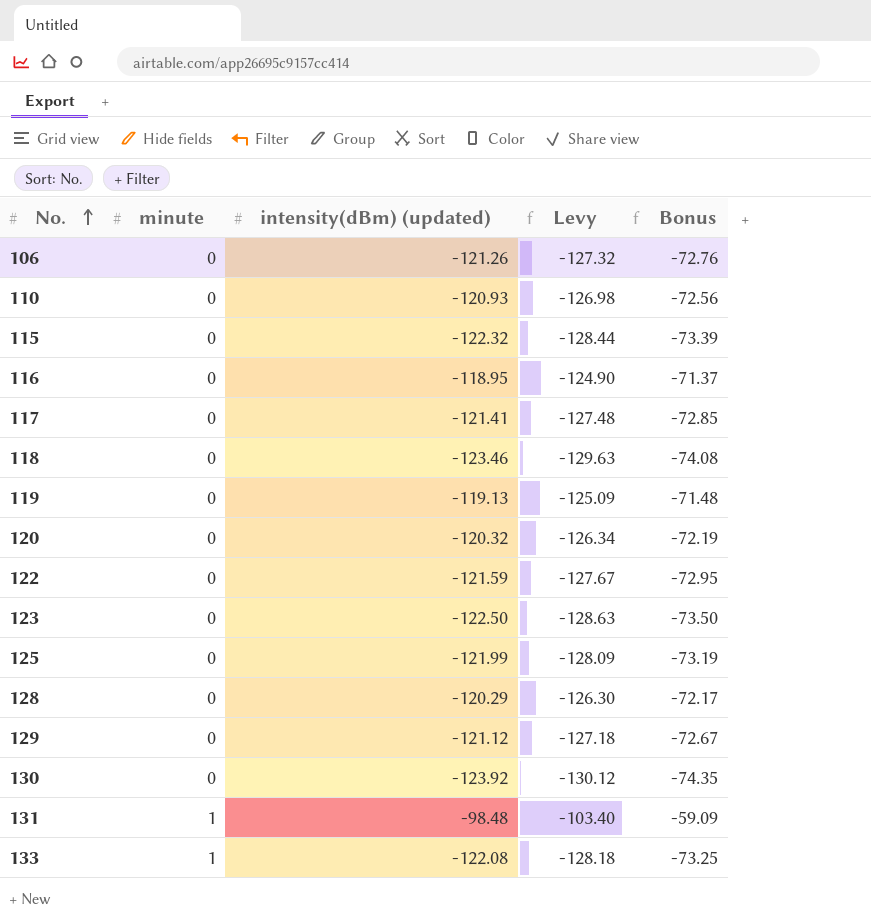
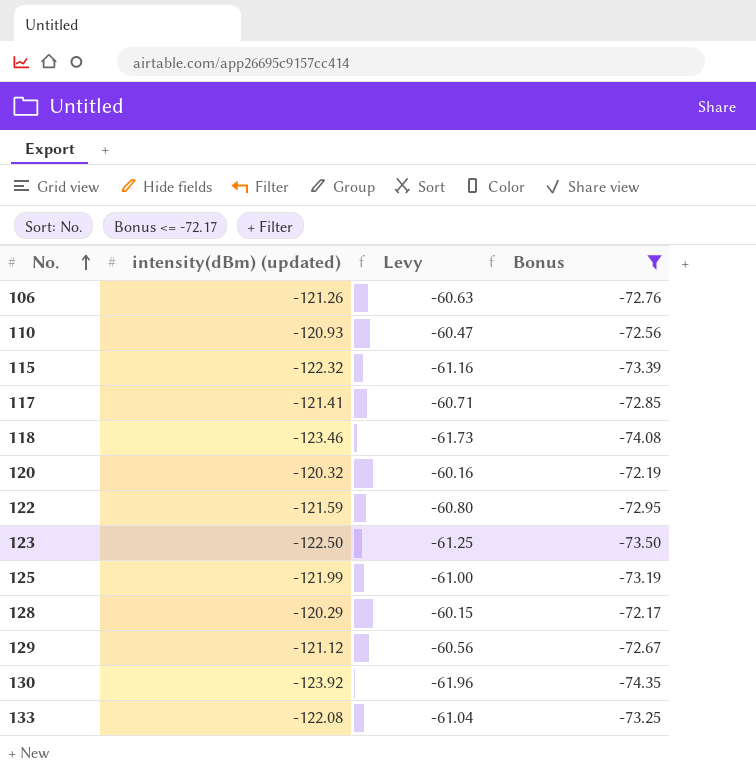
filter: none -> Bonus <= -72.17
column minute | position: 2 -> none
column Levy | formula: [intensity(dBm) (updated)] * 1.05 -> [intensity(dBm) (updated)] * 0.5

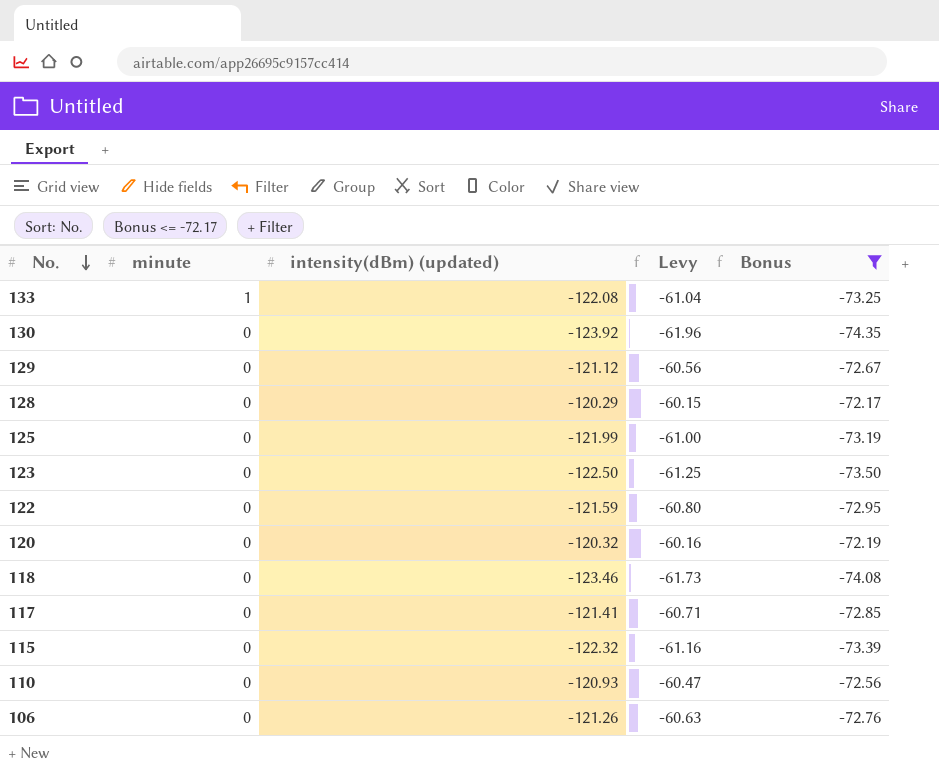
row order: No. ascending -> No. descending
column minute | position: none -> 2

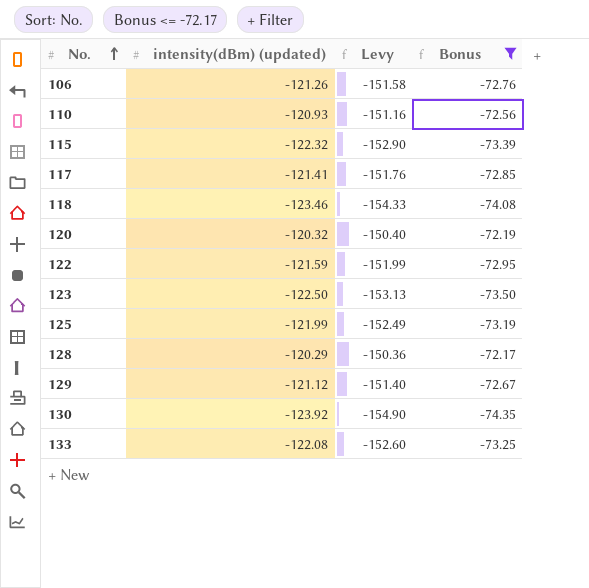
row order: No. descending -> No. ascending
column minute | position: 2 -> none
column Levy | formula: [intensity(dBm) (updated)] * 0.5 -> [intensity(dBm) (updated)] * 1.25

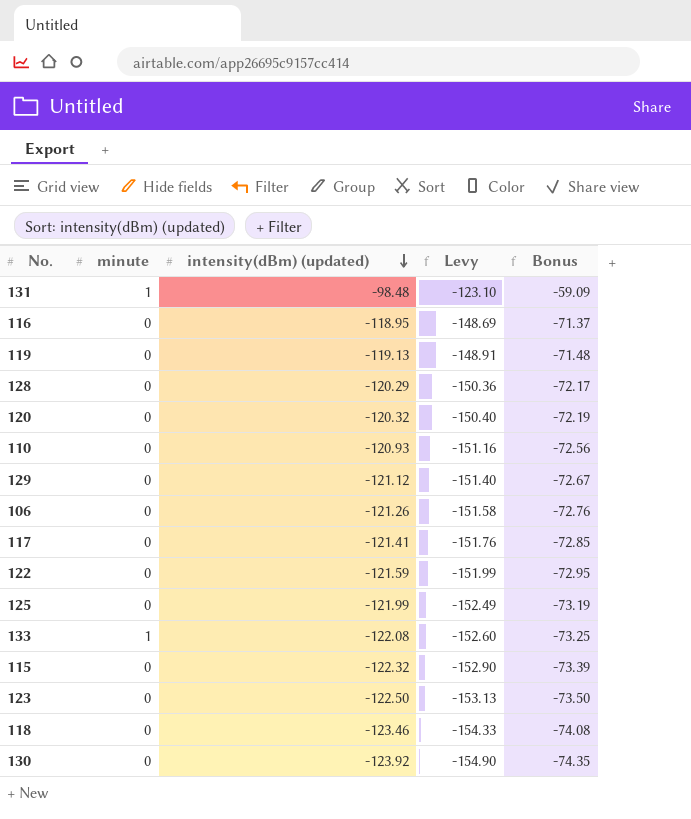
filter: Bonus <= -72.17 -> none
row order: No. ascending -> intensity(dBm) (updated) descending
column minute | position: none -> 2

